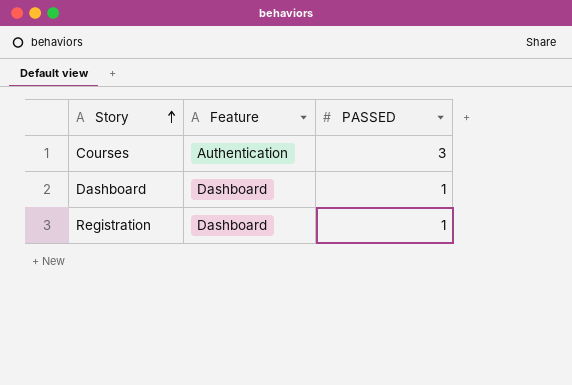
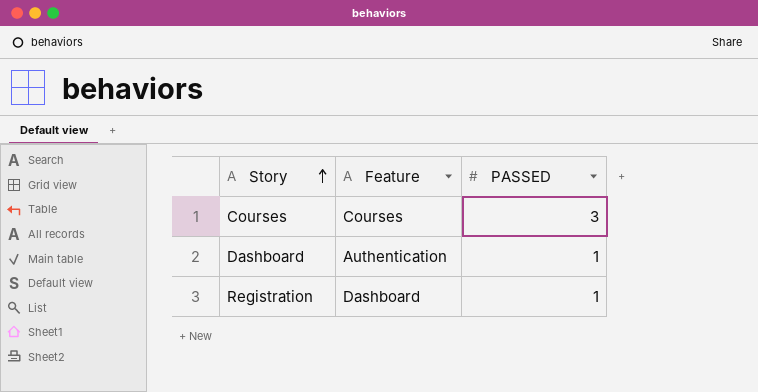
Courses | Feature: Authentication -> Courses
Dashboard | Feature: Dashboard -> Authentication

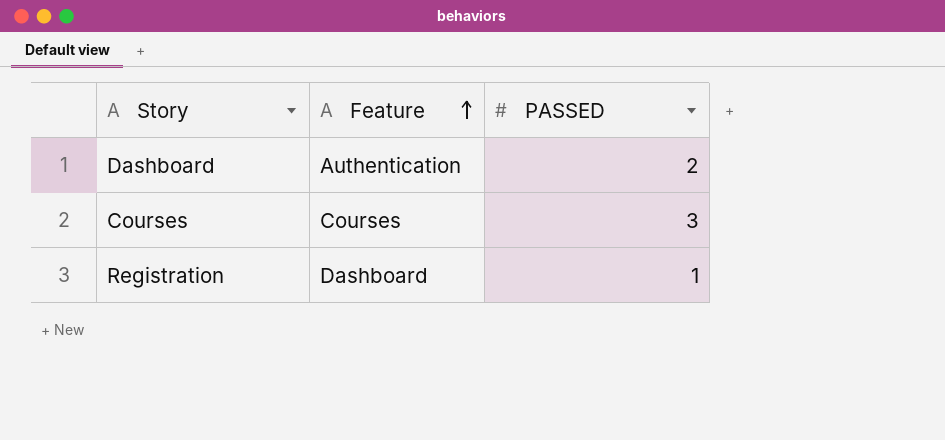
row order: Story ascending -> Feature ascending
Dashboard | PASSED: 1 -> 2

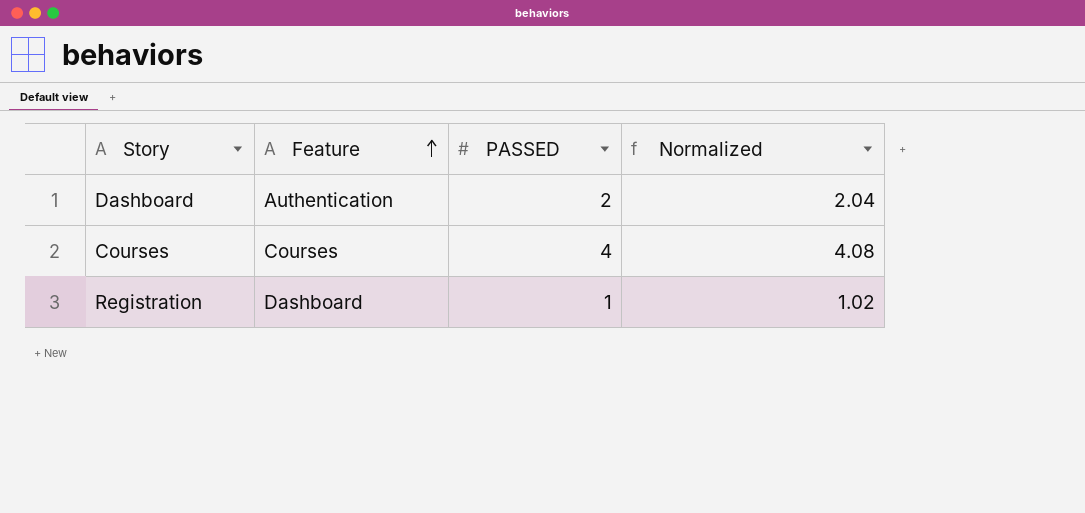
column Normalized | formula: none -> [PASSED] * 1.02
Courses | PASSED: 3 -> 4

